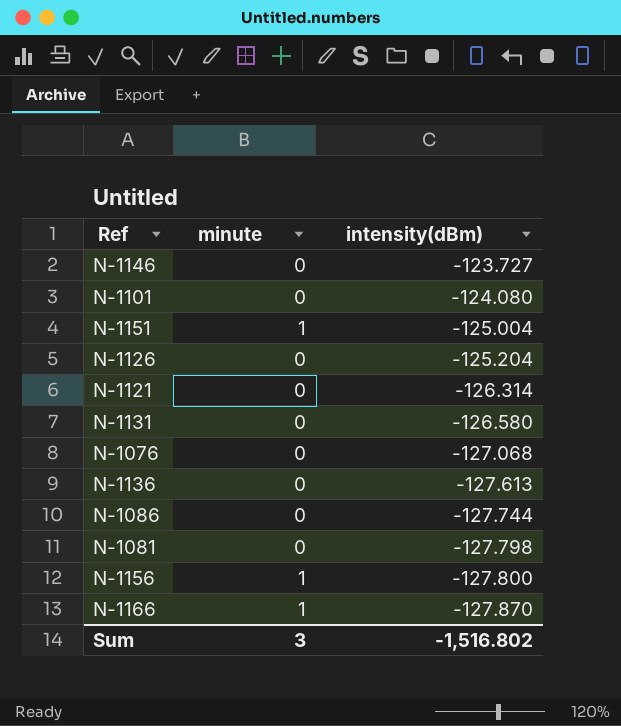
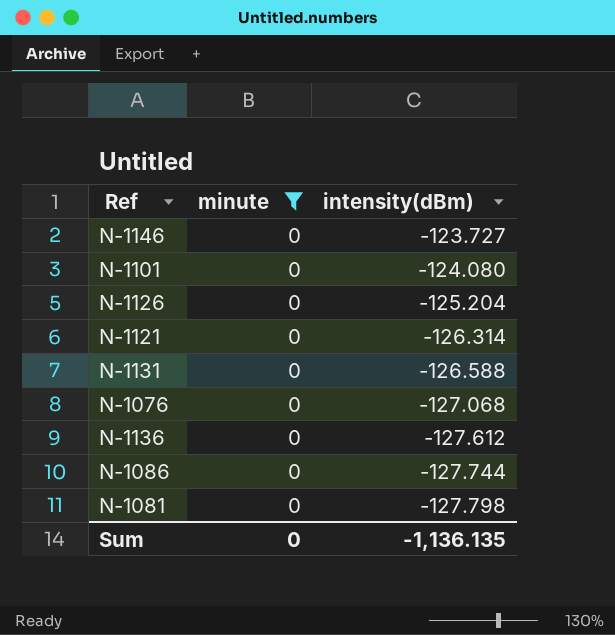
filter: none -> minute = 0
N-1131 | intensity(dBm): -126.580 -> -126.588
N-1136 | intensity(dBm): -127.613 -> -127.612
Sum | minute: 3 -> 0
Sum | intensity(dBm): -1,516.802 -> -1,136.135

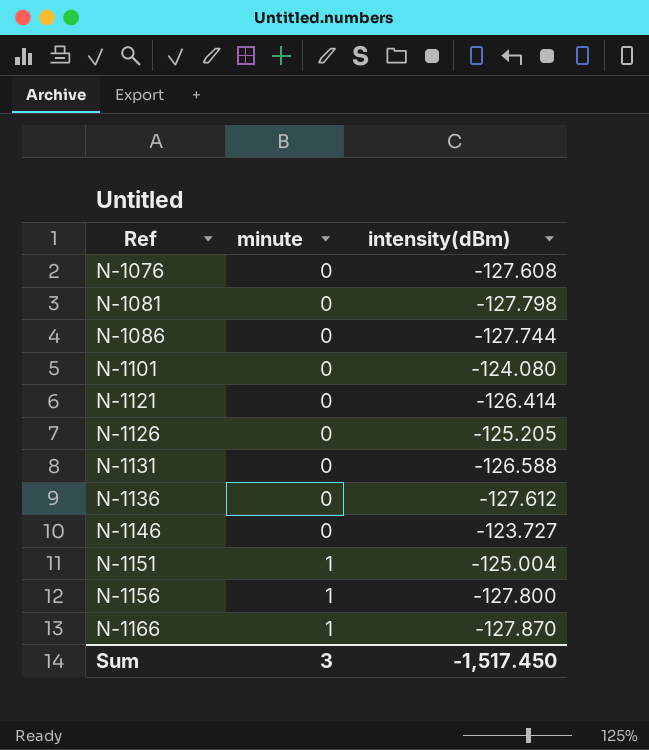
filter: minute = 0 -> none
row order: intensity(dBm) descending -> Ref ascending
N-1076 | intensity(dBm): -127.068 -> -127.608
N-1121 | intensity(dBm): -126.314 -> -126.414
N-1126 | intensity(dBm): -125.204 -> -125.205
Sum | minute: 0 -> 3
Sum | intensity(dBm): -1,136.135 -> -1,517.450

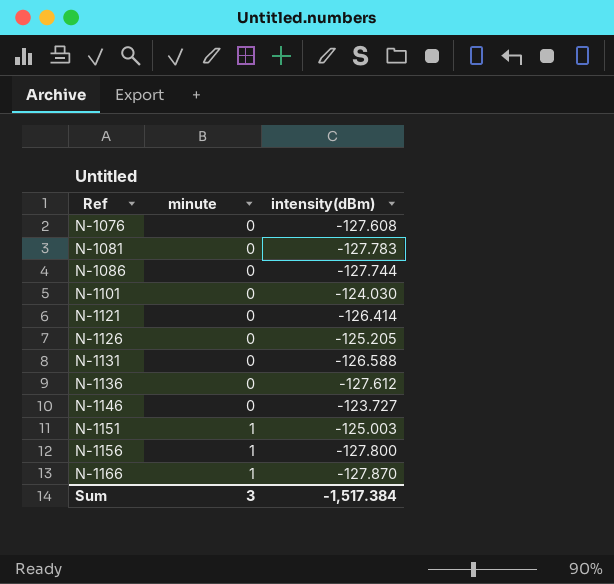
N-1081 | intensity(dBm): -127.798 -> -127.783
N-1101 | intensity(dBm): -124.080 -> -124.030
N-1151 | intensity(dBm): -125.004 -> -125.003
Sum | intensity(dBm): -1,517.450 -> -1,517.384

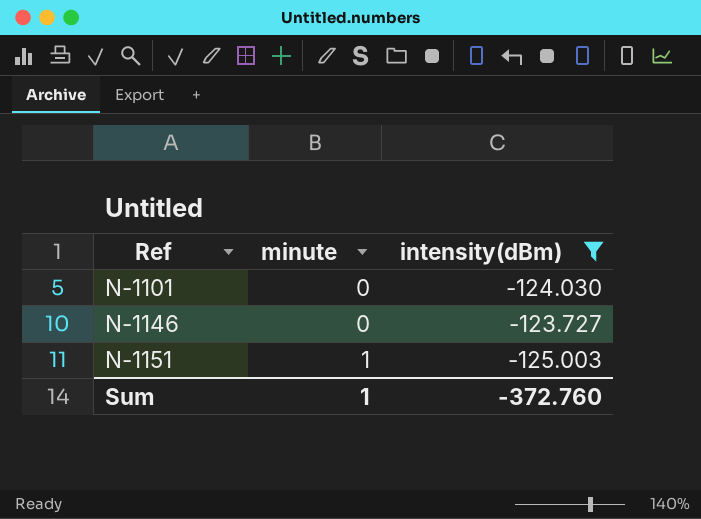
filter: none -> intensity(dBm) >= -125.003
Sum | minute: 3 -> 1
Sum | intensity(dBm): -1,517.384 -> -372.760

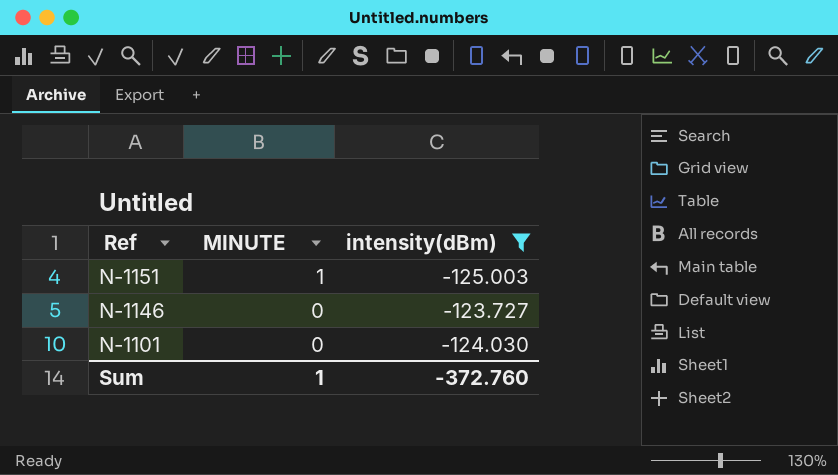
row order: Ref ascending -> Ref descending
column name: minute -> MINUTE

